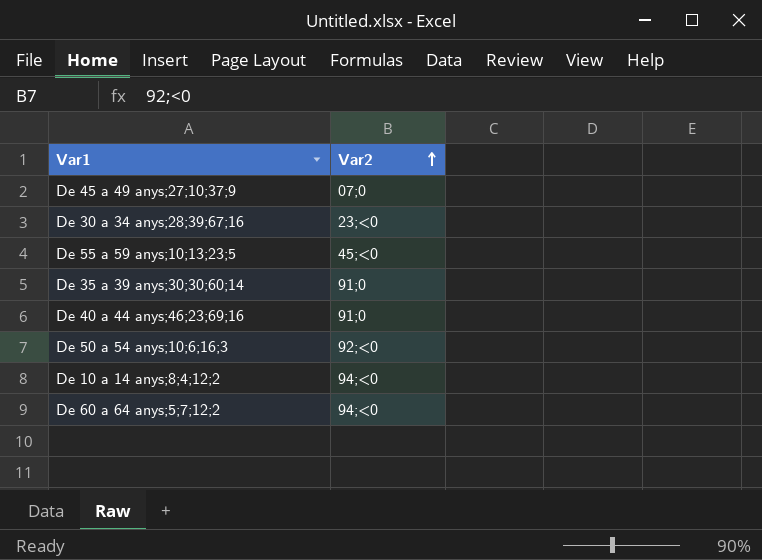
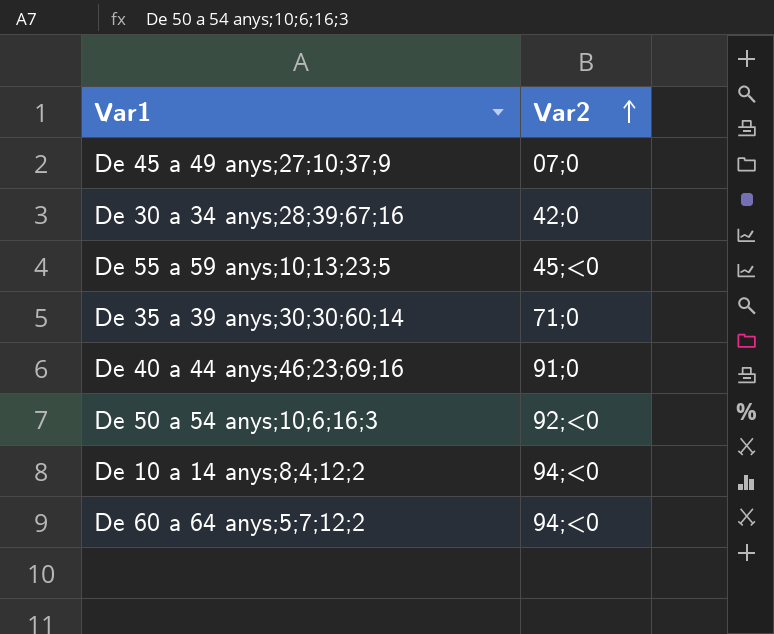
De 30 a 34 anys;28;39;67;16 | Var2: 23;<0 -> 42;0
De 35 a 39 anys;30;30;60;14 | Var2: 91;0 -> 71;0

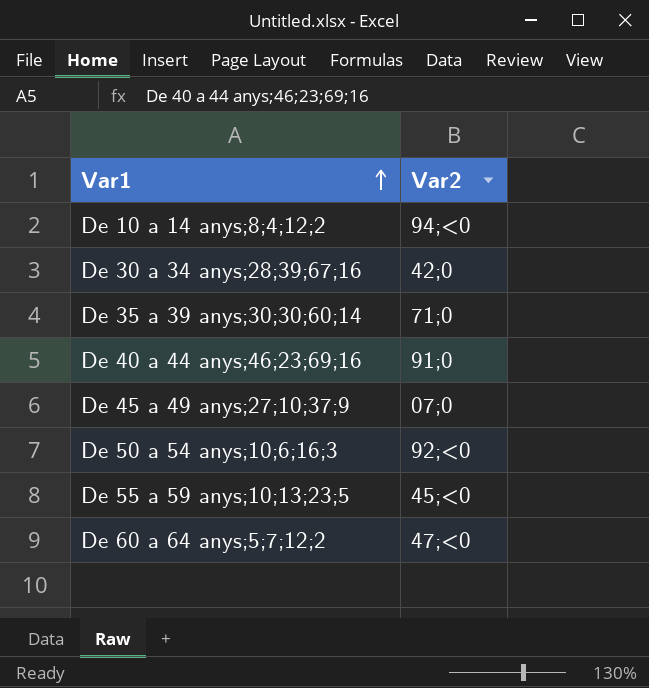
row order: Var2 ascending -> Var1 ascending
De 60 a 64 anys;5;7;12;2 | Var2: 94;<0 -> 47;<0

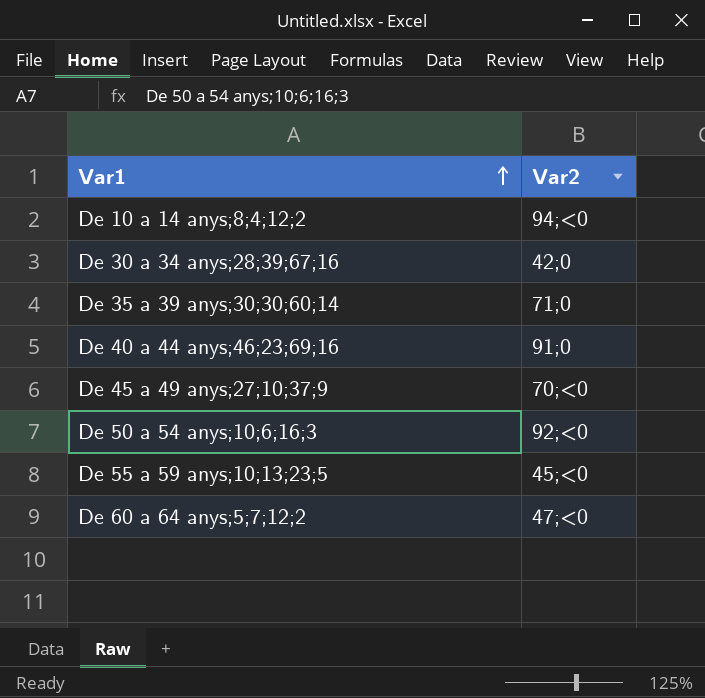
De 45 a 49 anys;27;10;37;9 | Var2: 07;0 -> 70;<0

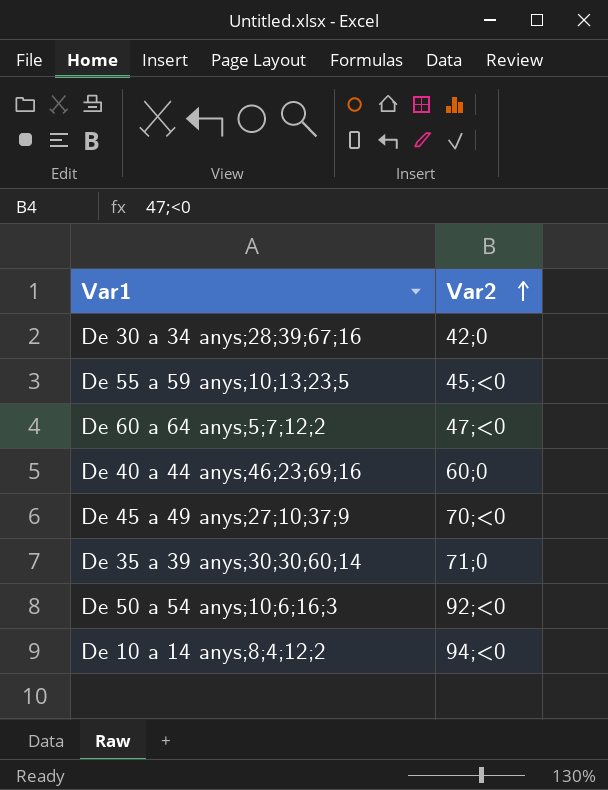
row order: Var1 ascending -> Var2 ascending
De 40 a 44 anys;46;23;69;16 | Var2: 91;0 -> 60;0

